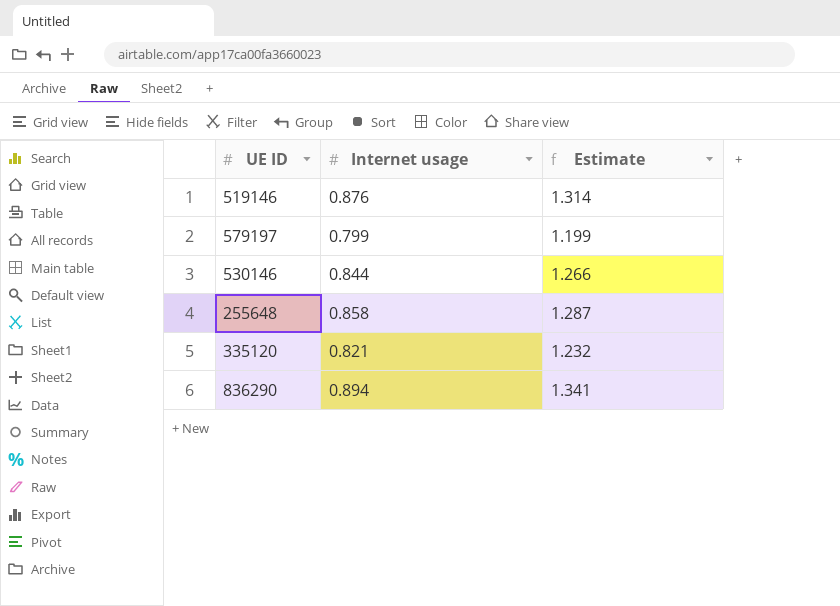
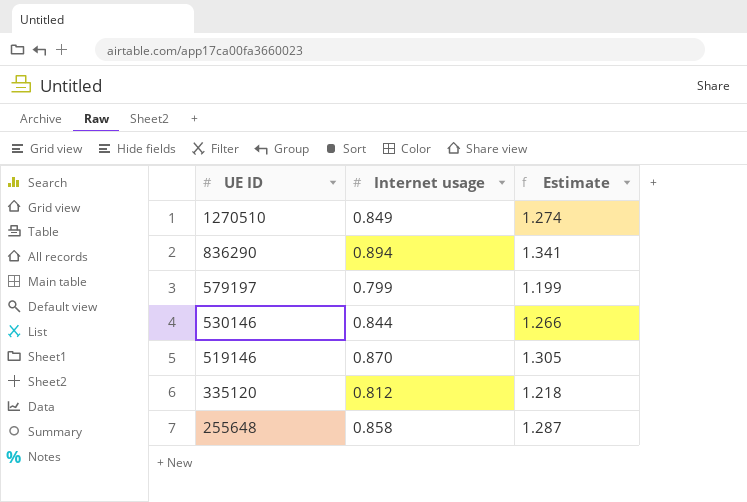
row order: none -> UE ID descending
row 1270510: none -> 0.849 | 1.274
519146 | Internet usage: 0.876 -> 0.870
519146 | Estimate: 1.314 -> 1.305
335120 | Internet usage: 0.821 -> 0.812
335120 | Estimate: 1.232 -> 1.218

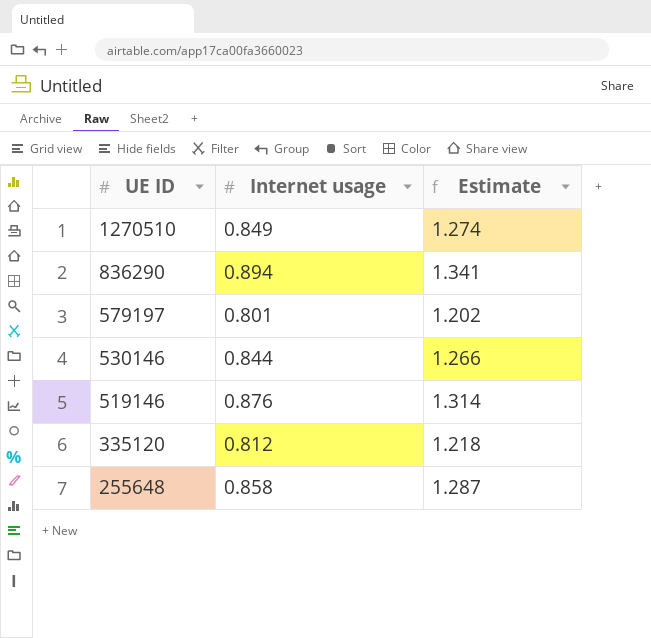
579197 | Internet usage: 0.799 -> 0.801
579197 | Estimate: 1.199 -> 1.202
519146 | Internet usage: 0.870 -> 0.876
519146 | Estimate: 1.305 -> 1.314

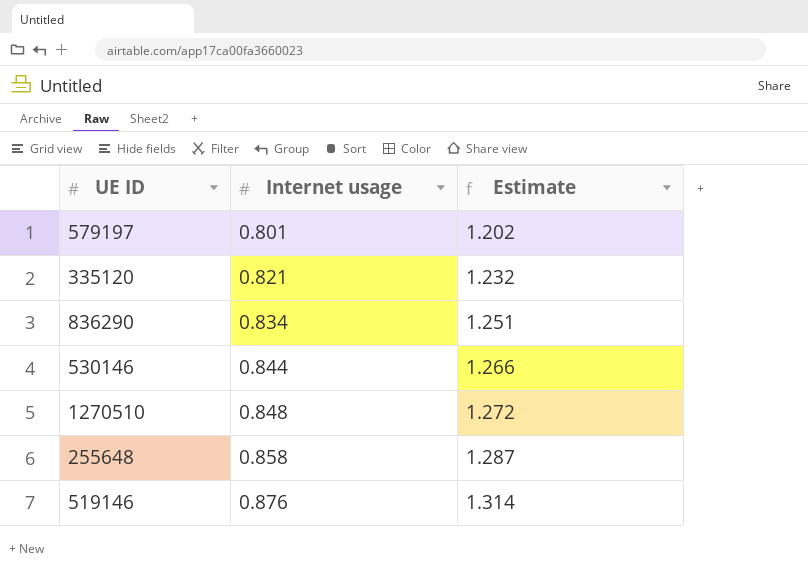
row order: UE ID descending -> Internet usage ascending
335120 | Internet usage: 0.812 -> 0.821
335120 | Estimate: 1.218 -> 1.232
836290 | Internet usage: 0.894 -> 0.834
836290 | Estimate: 1.341 -> 1.251
1270510 | Internet usage: 0.849 -> 0.848
1270510 | Estimate: 1.274 -> 1.272

